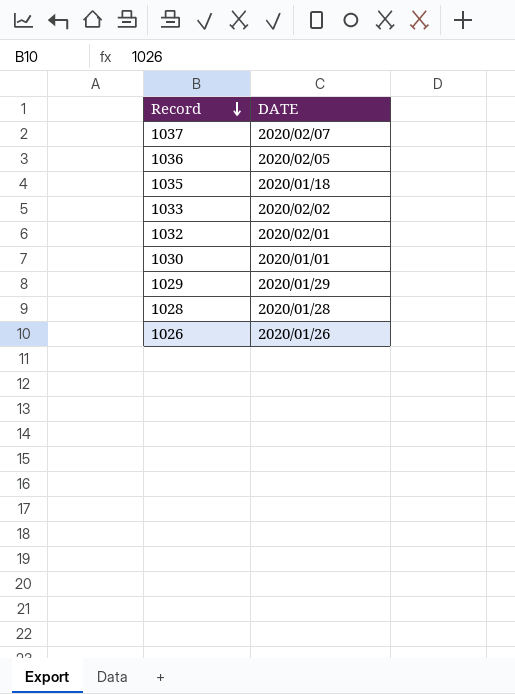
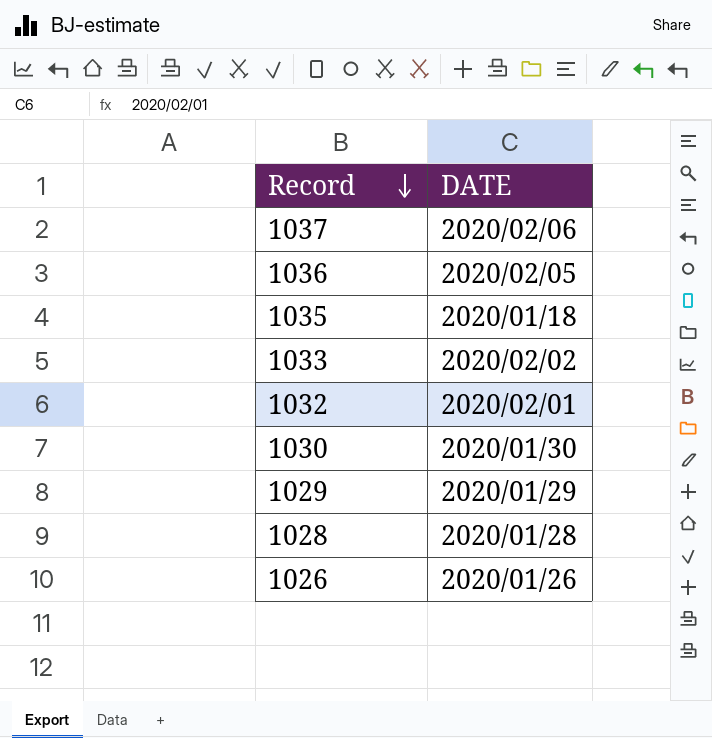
1037 | DATE: 2020/02/07 -> 2020/02/06
1030 | DATE: 2020/01/01 -> 2020/01/30

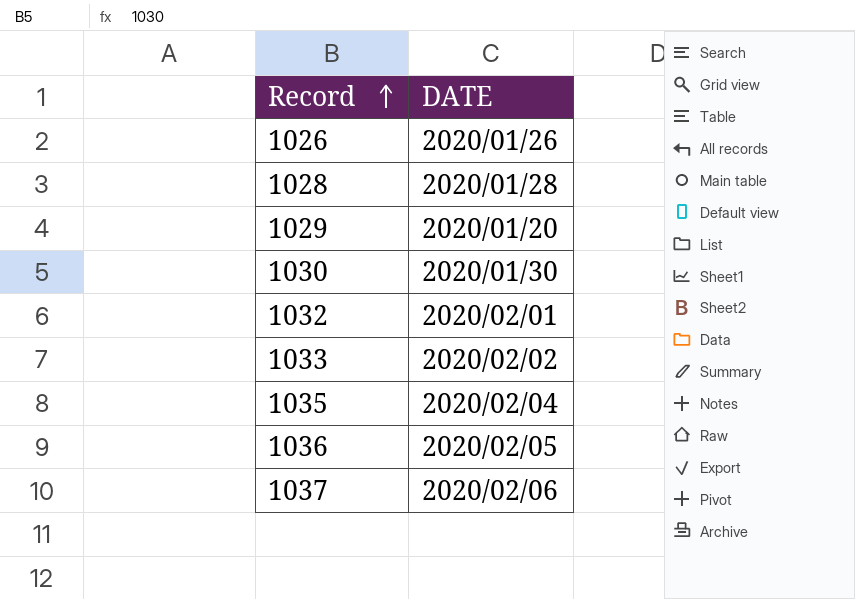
row order: Record descending -> Record ascending
1029 | DATE: 2020/01/29 -> 2020/01/20
1035 | DATE: 2020/01/18 -> 2020/02/04

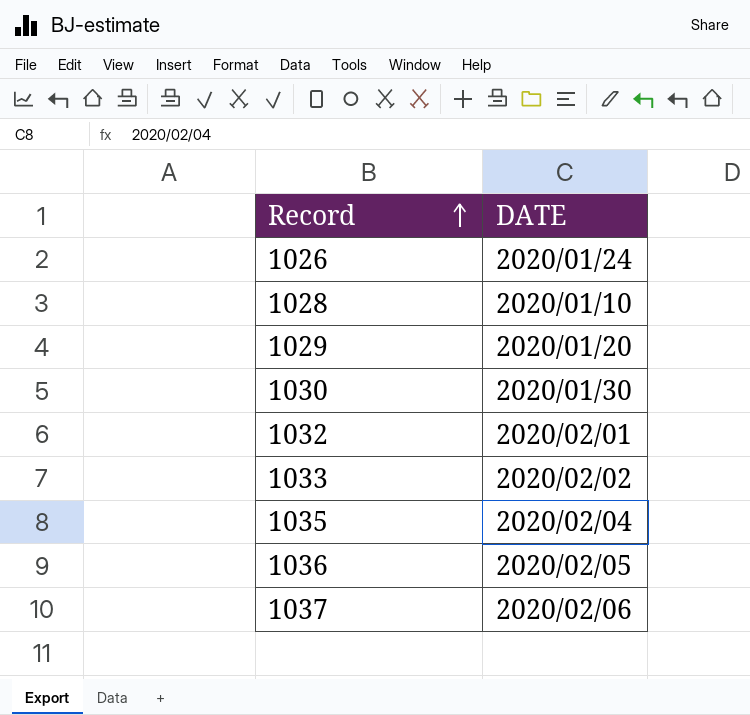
1026 | DATE: 2020/01/26 -> 2020/01/24
1028 | DATE: 2020/01/28 -> 2020/01/10

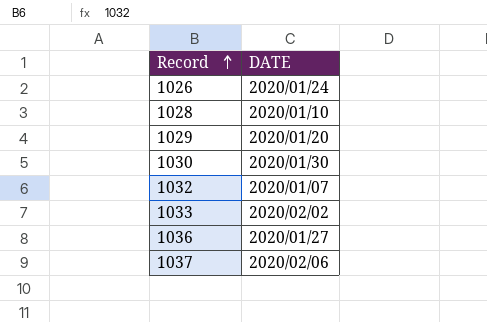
row 1035: 2020/02/04 -> none
1032 | DATE: 2020/02/01 -> 2020/01/07
1036 | DATE: 2020/02/05 -> 2020/01/27

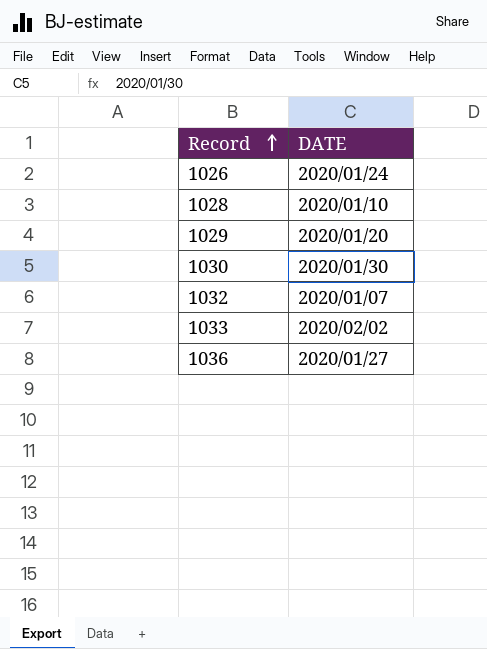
row 1037: 2020/02/06 -> none

